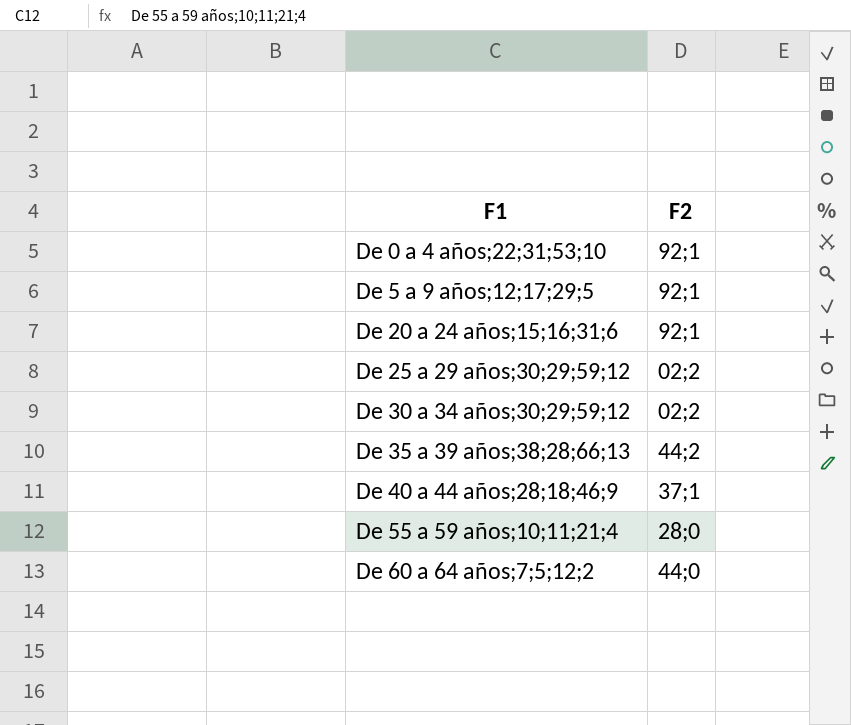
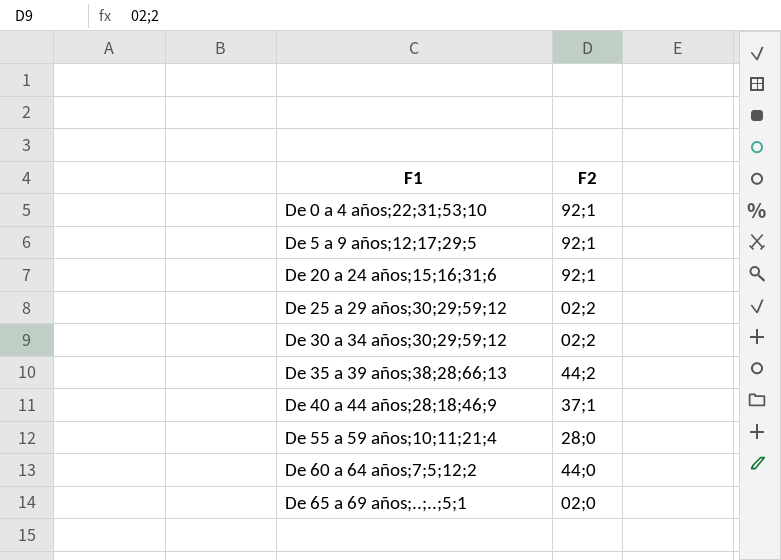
row De 65 a 69 años;..;..;5;1: none -> 02;0

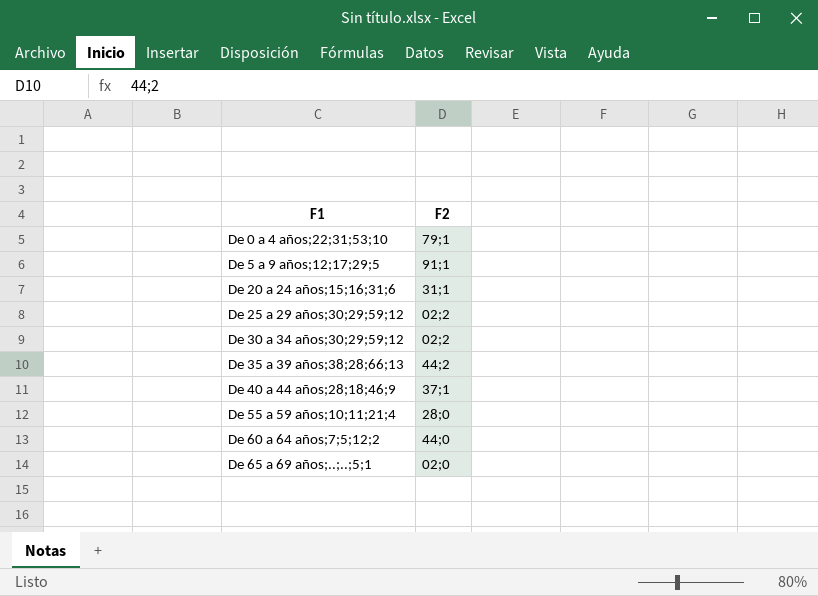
De 0 a 4 años;22;31;53;10 | F2: 92;1 -> 79;1
De 5 a 9 años;12;17;29;5 | F2: 92;1 -> 91;1
De 20 a 24 años;15;16;31;6 | F2: 92;1 -> 31;1

